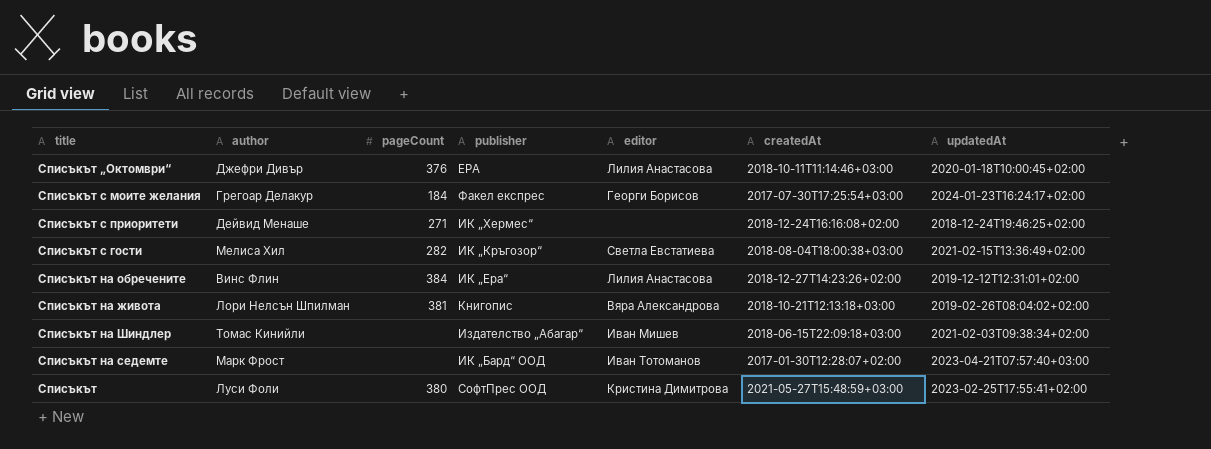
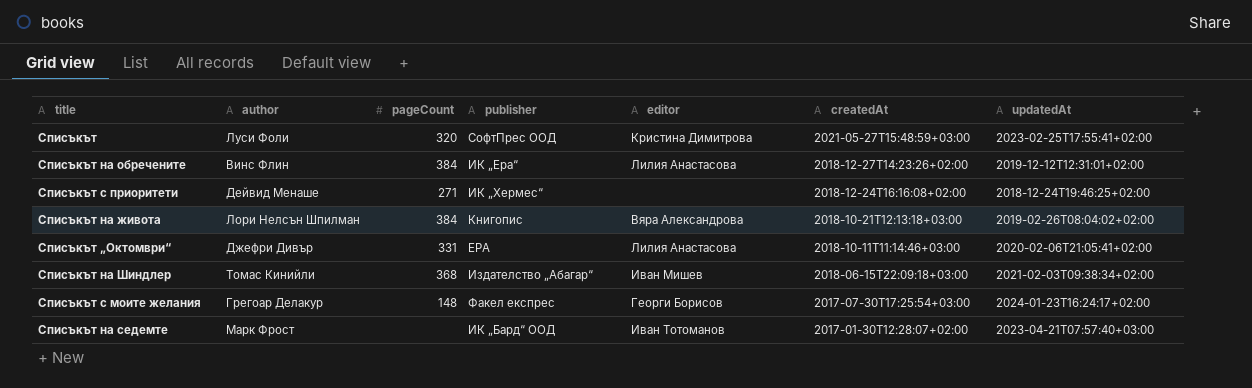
row order: none -> createdAt descending
row Списъкът с гости: Мелиса Хил | 282 | ИК „Кръгозор“ | Светла Евстатиева | 2018-08-04T18:00:38+03:00 | 2021-02-15T13:36:49+02:00 -> none
Списъкът | pageCount: 380 -> 320
Списъкът на живота | pageCount: 381 -> 384
Списъкът „Октомври“ | pageCount: 376 -> 331
Списъкът „Октомври“ | updatedAt: 2020-01-18T10:00:45+02:00 -> 2020-02-06T21:05:41+02:00
Списъкът на Шиндлер | pageCount: none -> 368
Списъкът с моите желания | pageCount: 184 -> 148

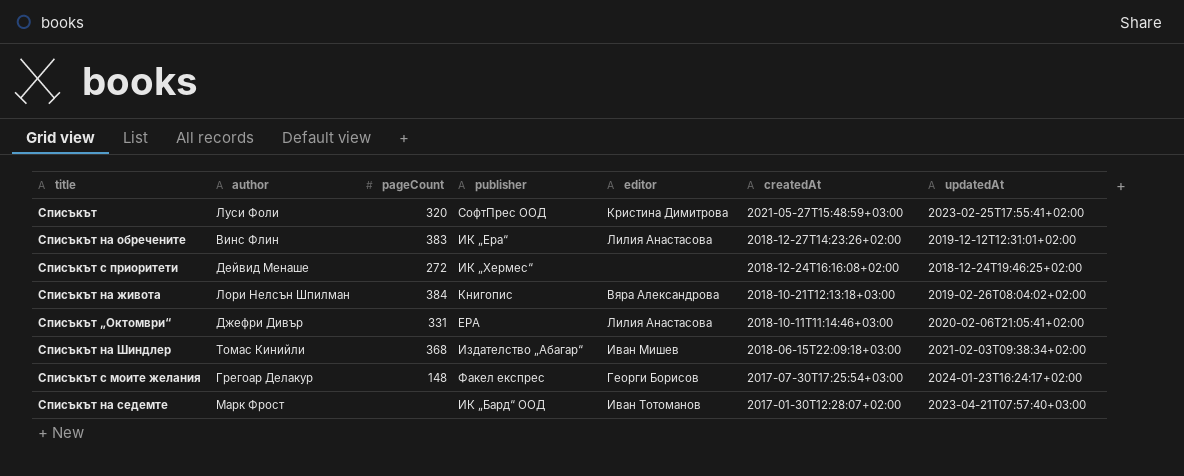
Списъкът на обречените | pageCount: 384 -> 383
Списъкът с приоритети | pageCount: 271 -> 272

